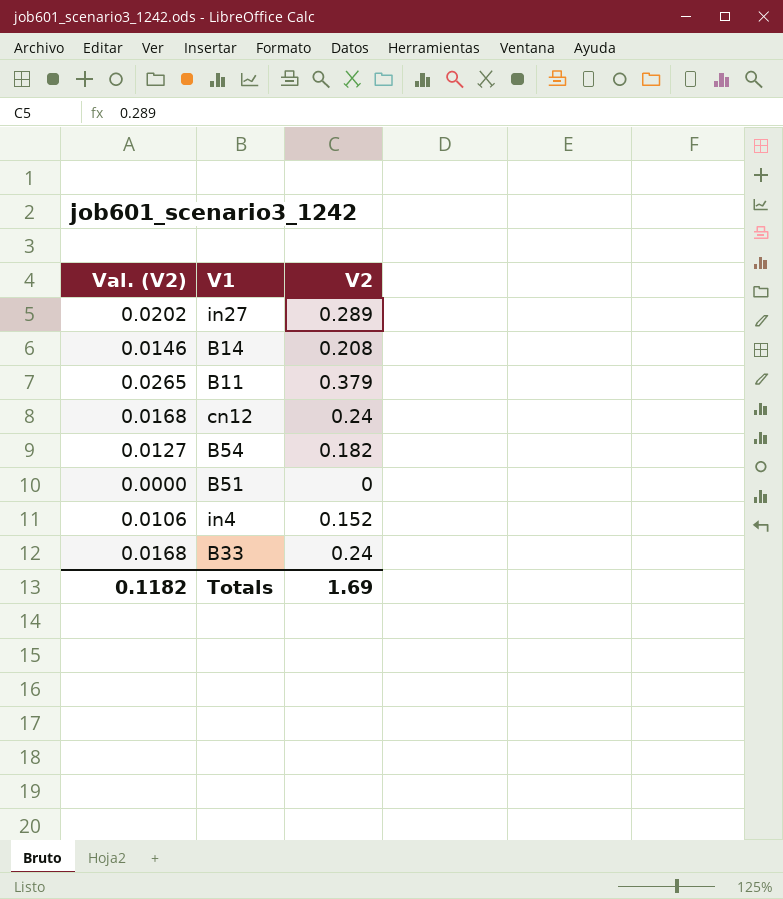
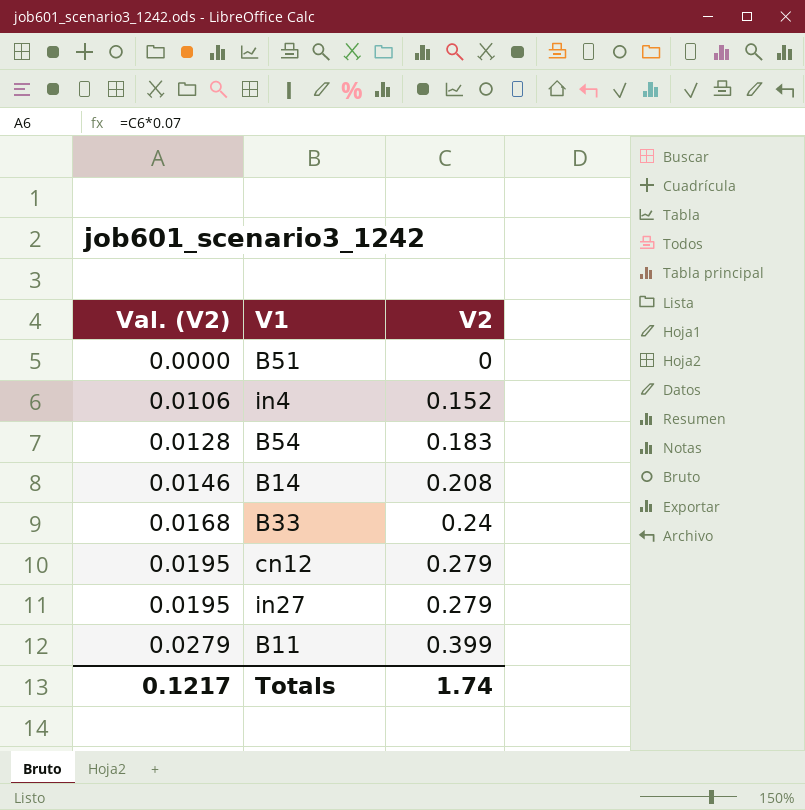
row order: none -> Val. (V2) ascending
B54 | Val. (V2): 0.0127 -> 0.0128
B54 | V2: 0.182 -> 0.183
cn12 | Val. (V2): 0.0168 -> 0.0195
cn12 | V2: 0.24 -> 0.279
in27 | Val. (V2): 0.0202 -> 0.0195
in27 | V2: 0.289 -> 0.279
B11 | Val. (V2): 0.0265 -> 0.0279
B11 | V2: 0.379 -> 0.399
Totals | Val. (V2): 0.1182 -> 0.1217
Totals | V2: 1.69 -> 1.74

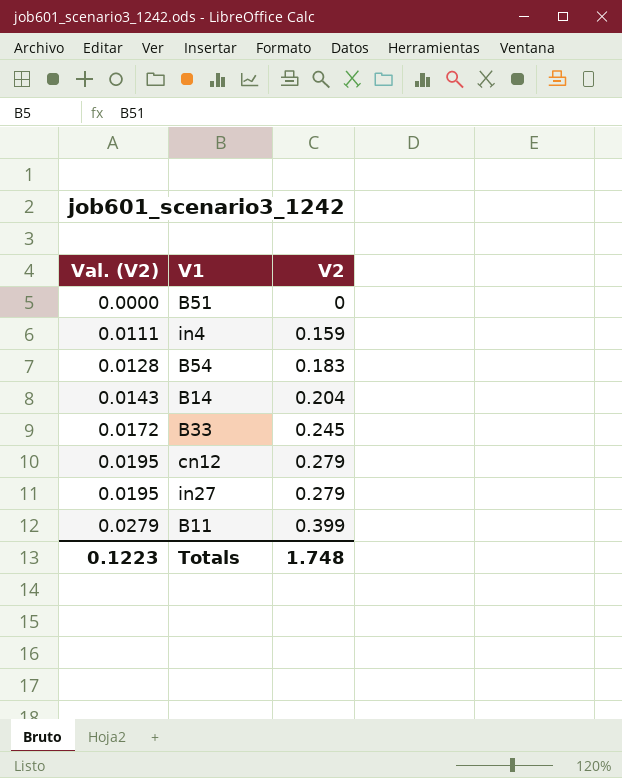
in4 | Val. (V2): 0.0106 -> 0.0111
in4 | V2: 0.152 -> 0.159
B14 | Val. (V2): 0.0146 -> 0.0143
B14 | V2: 0.208 -> 0.204
B33 | Val. (V2): 0.0168 -> 0.0172
B33 | V2: 0.24 -> 0.245
Totals | Val. (V2): 0.1217 -> 0.1223
Totals | V2: 1.74 -> 1.748

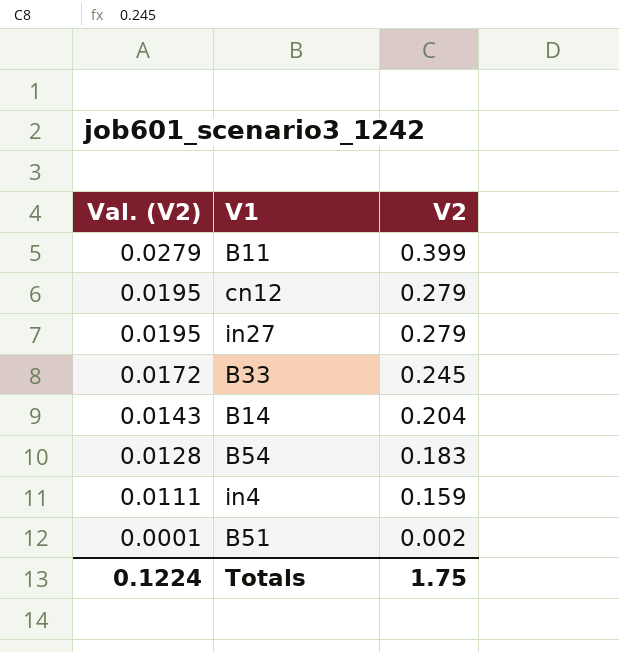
row order: Val. (V2) ascending -> Val. (V2) descending
B51 | Val. (V2): 0.0000 -> 0.0001
B51 | V2: 0 -> 0.002
Totals | Val. (V2): 0.1223 -> 0.1224
Totals | V2: 1.748 -> 1.75

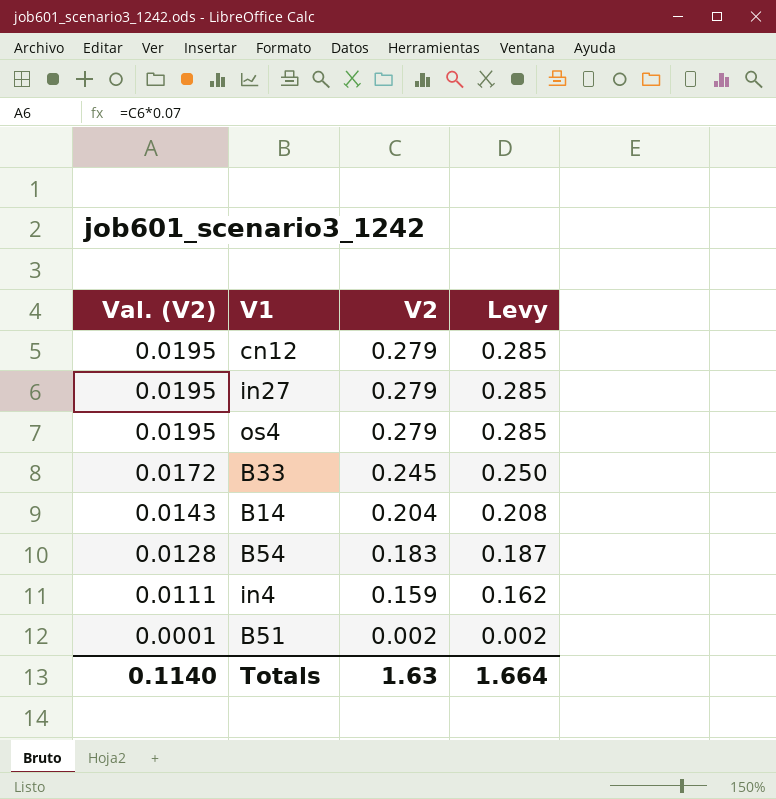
column Levy | formula: none -> [V2] * 1.02
row B11: 0.0279 | 0.399 -> none
row os4: none -> 0.0195 | 0.279 | 0.285
Totals | Val. (V2): 0.1224 -> 0.1140
Totals | V2: 1.75 -> 1.63

